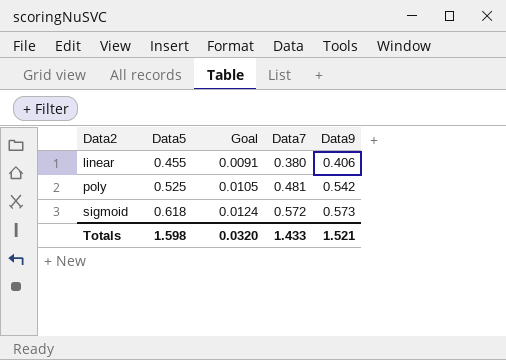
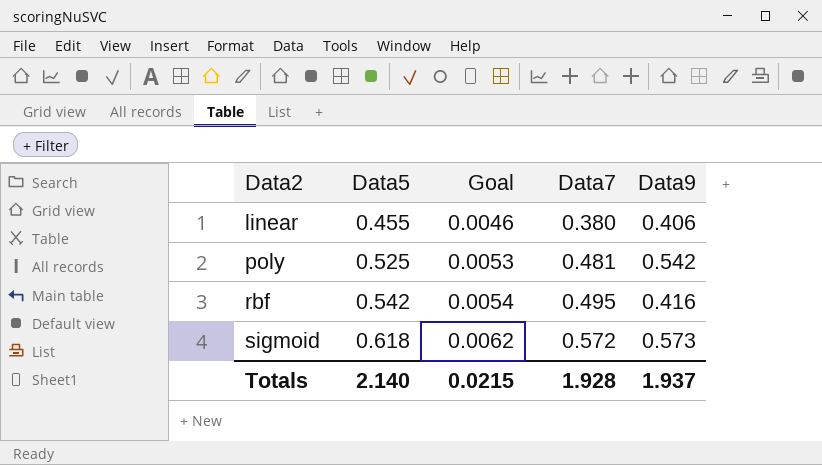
column Goal | formula: [Data5] * 0.02 -> [Data5] * 0.01
row rbf: none -> 0.542 | 0.0054 | 0.495 | 0.416
Totals | Data5: 1.598 -> 2.140
Totals | Goal: 0.0320 -> 0.0215
Totals | Data7: 1.433 -> 1.928
Totals | Data9: 1.521 -> 1.937

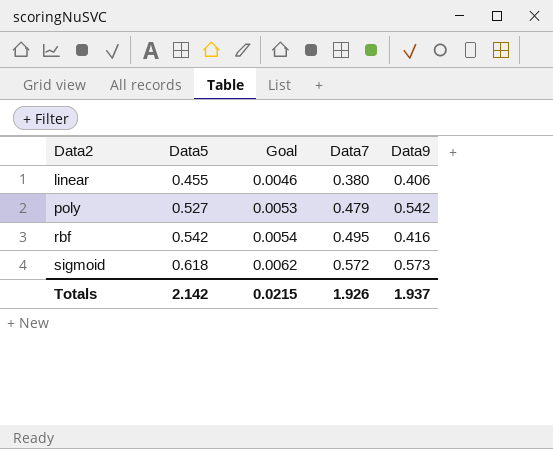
poly | Data5: 0.525 -> 0.527
poly | Data7: 0.481 -> 0.479
Totals | Data5: 2.140 -> 2.142
Totals | Data7: 1.928 -> 1.926

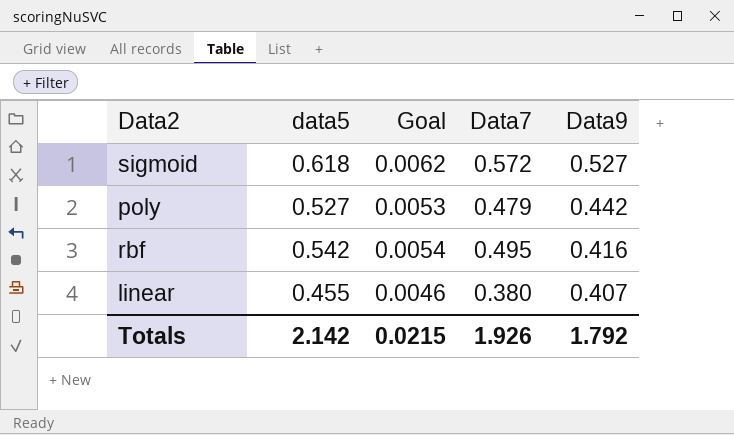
row order: Data2 ascending -> Data9 descending
column name: Data5 -> data5
sigmoid | Data9: 0.573 -> 0.527
poly | Data9: 0.542 -> 0.442
linear | Data9: 0.406 -> 0.407
Totals | Data9: 1.937 -> 1.792

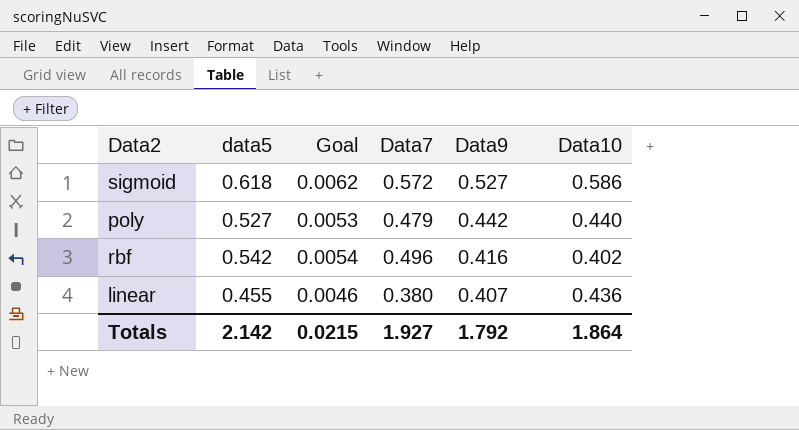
column Data10 | position: none -> 6
rbf | Data7: 0.495 -> 0.496
Totals | Data7: 1.926 -> 1.927

